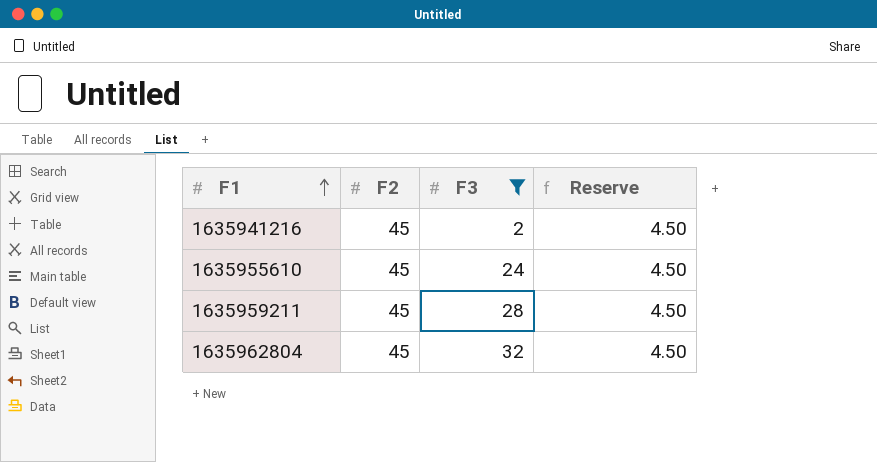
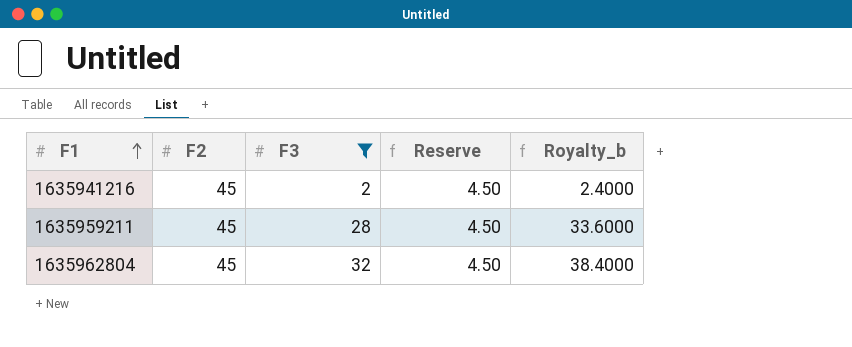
column Royalty_b | formula: none -> [F3] * 1.2
row 1635955610: 45 | 24 | 4.50 -> none

